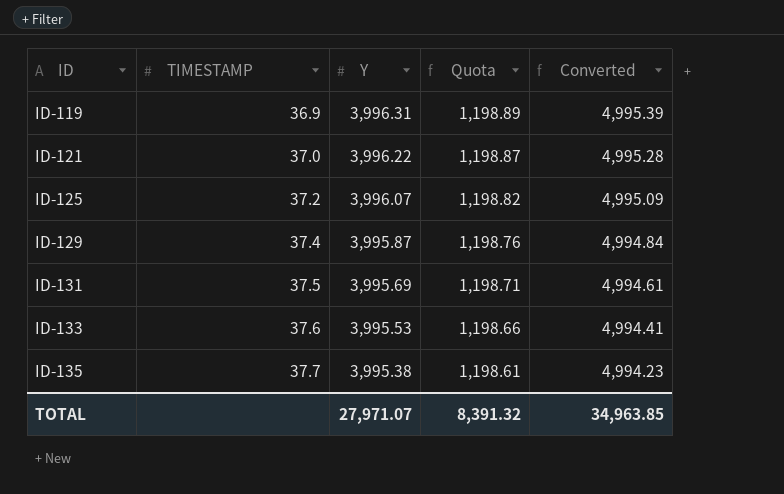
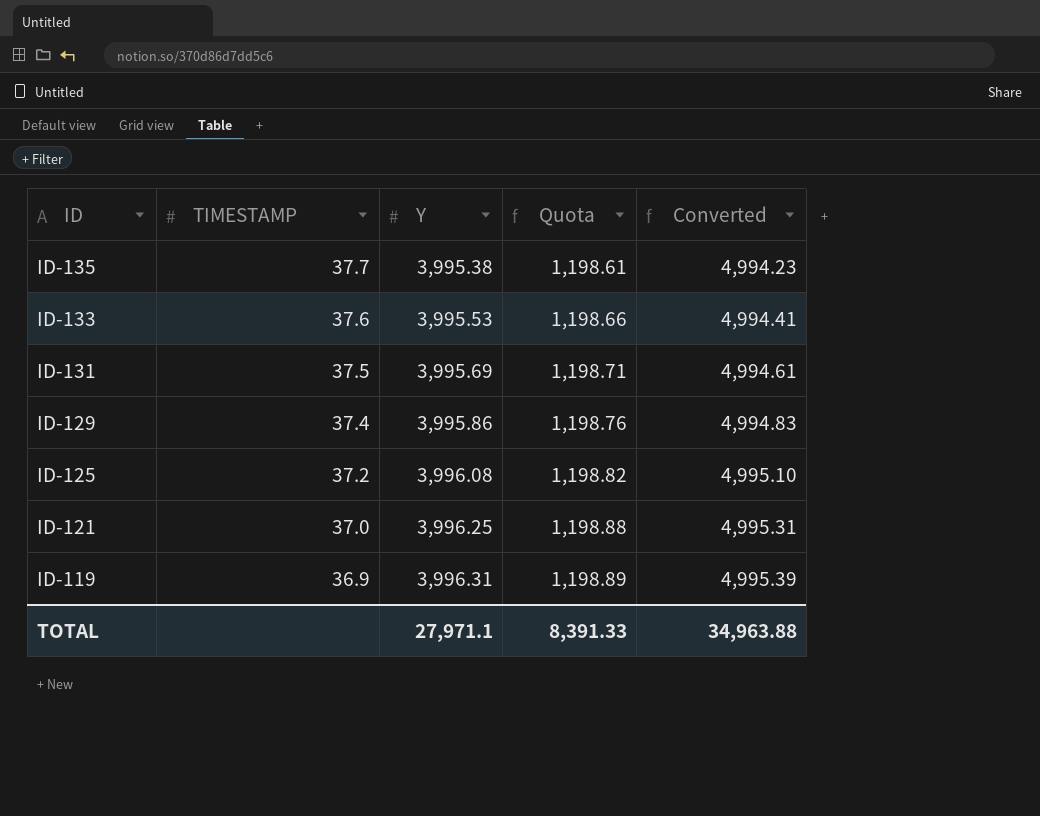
row order: ID ascending -> ID descending
ID-129 | Y: 3,995.87 -> 3,995.86
ID-129 | Converted: 4,994.84 -> 4,994.83
ID-125 | Y: 3,996.07 -> 3,996.08
ID-125 | Converted: 4,995.09 -> 4,995.10
ID-121 | Y: 3,996.22 -> 3,996.25
ID-121 | Quota: 1,198.87 -> 1,198.88
ID-121 | Converted: 4,995.28 -> 4,995.31
TOTAL | Y: 27,971.07 -> 27,971.1
TOTAL | Quota: 8,391.32 -> 8,391.33
TOTAL | Converted: 34,963.85 -> 34,963.88

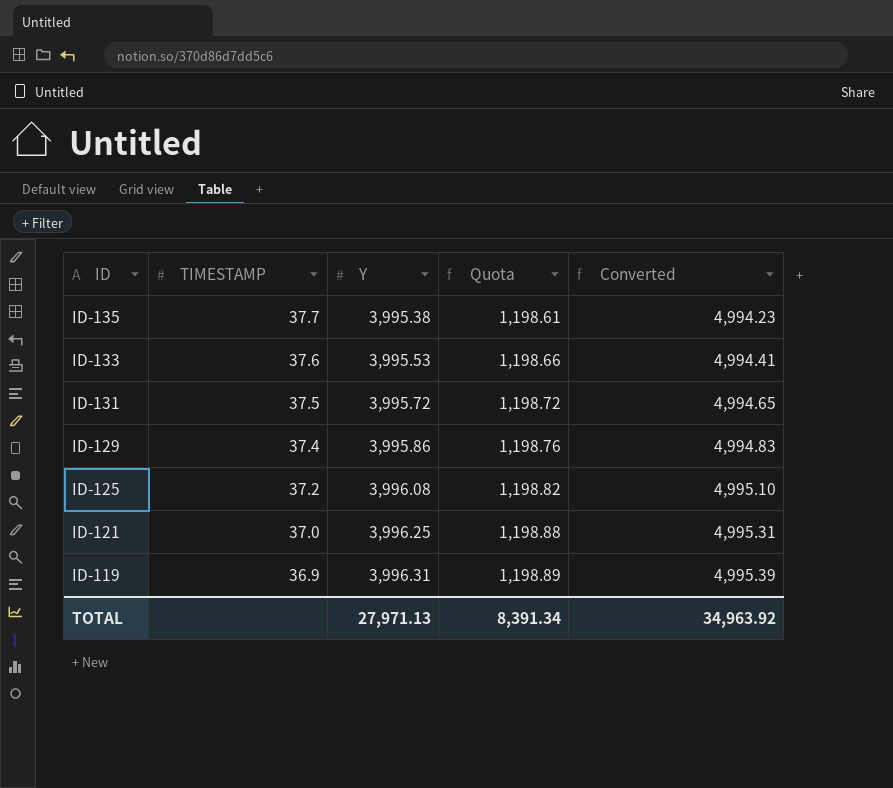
ID-131 | Y: 3,995.69 -> 3,995.72
ID-131 | Quota: 1,198.71 -> 1,198.72
ID-131 | Converted: 4,994.61 -> 4,994.65
TOTAL | Y: 27,971.1 -> 27,971.13
TOTAL | Quota: 8,391.33 -> 8,391.34
TOTAL | Converted: 34,963.88 -> 34,963.92

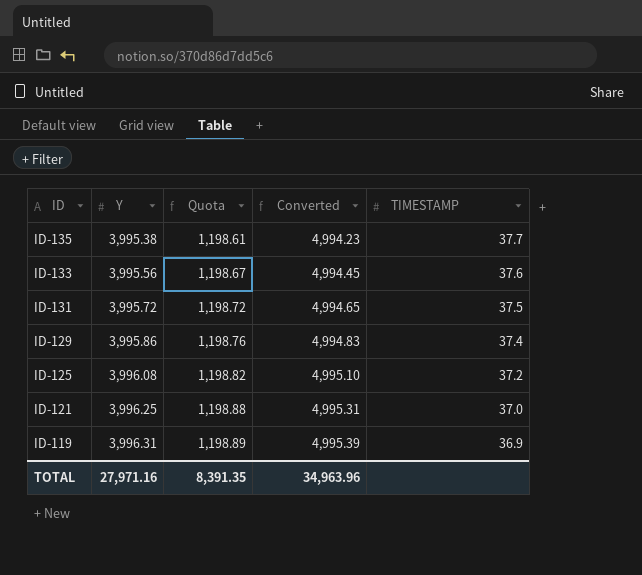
column TIMESTAMP | position: 2 -> 5
ID-133 | Y: 3,995.53 -> 3,995.56
ID-133 | Quota: 1,198.66 -> 1,198.67
ID-133 | Converted: 4,994.41 -> 4,994.45
TOTAL | Y: 27,971.13 -> 27,971.16
TOTAL | Quota: 8,391.34 -> 8,391.35
TOTAL | Converted: 34,963.92 -> 34,963.96

